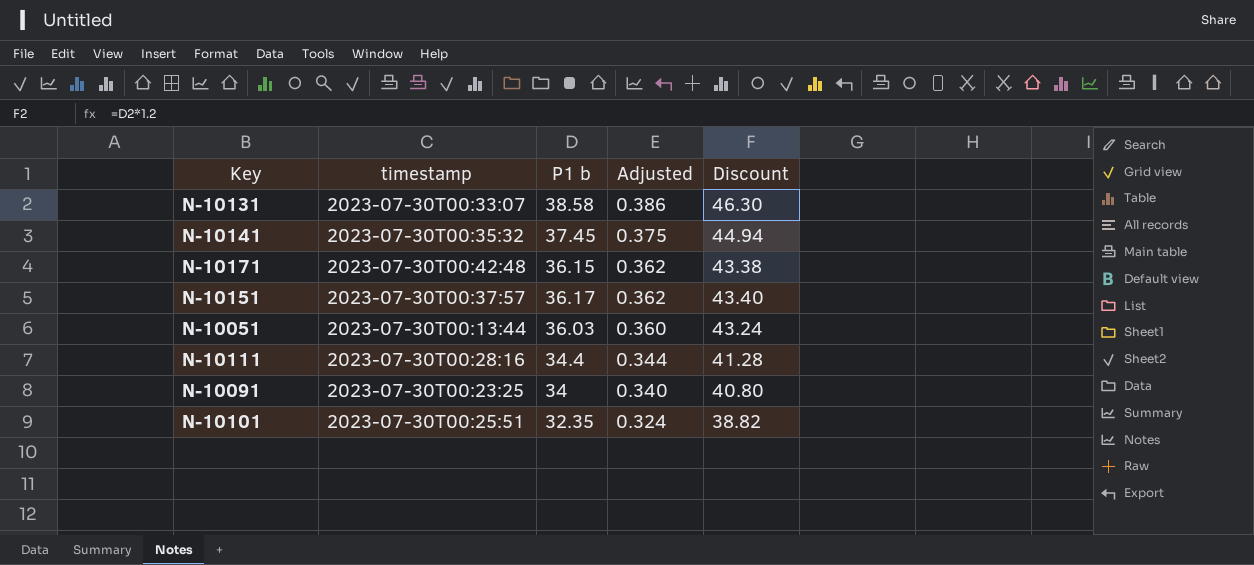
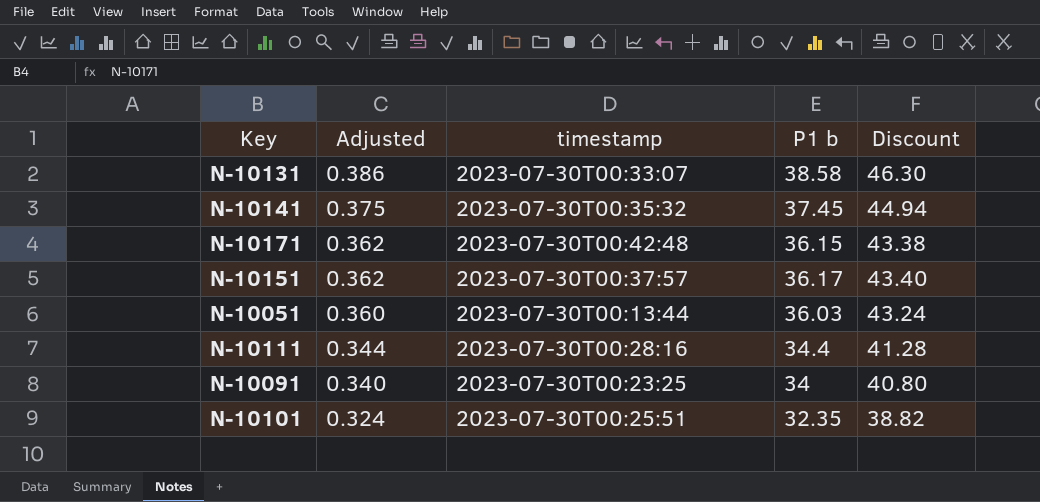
column Adjusted | position: 4 -> 2

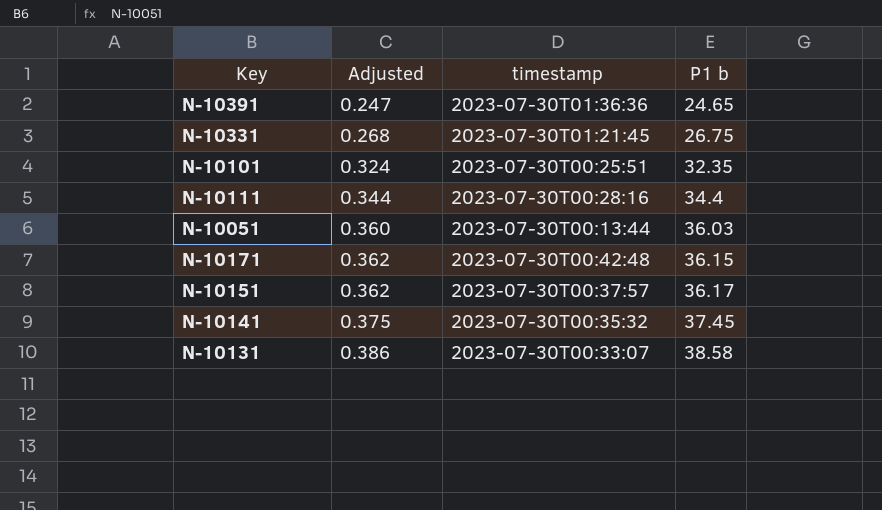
row order: Adjusted descending -> Adjusted ascending
column Discount | formula: [P1 b] * 1.2 -> none
row N-10091: 0.340 | 2023-07-30T00:23:25 | 34 | 40.80 -> none
row N-10391: none -> 0.247 | 2023-07-30T01:36:36 | 24.65
row N-10331: none -> 0.268 | 2023-07-30T01:21:45 | 26.75

